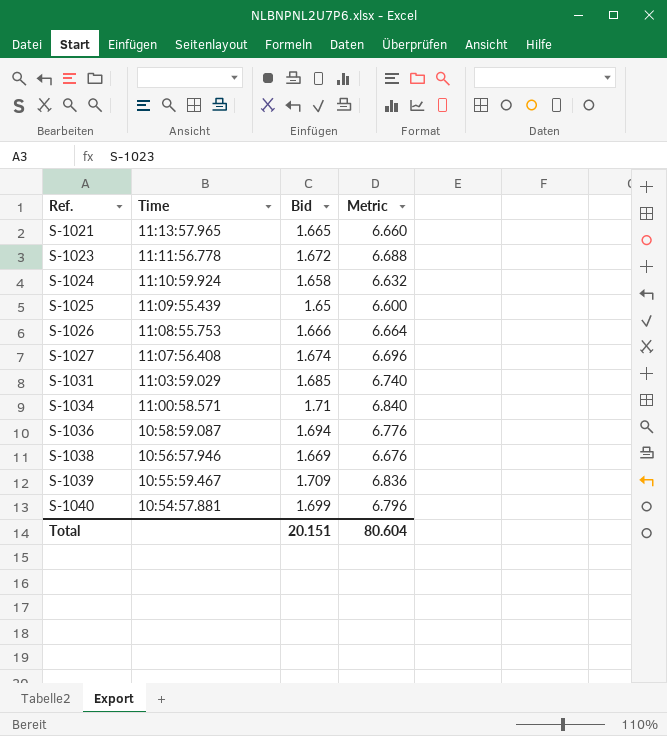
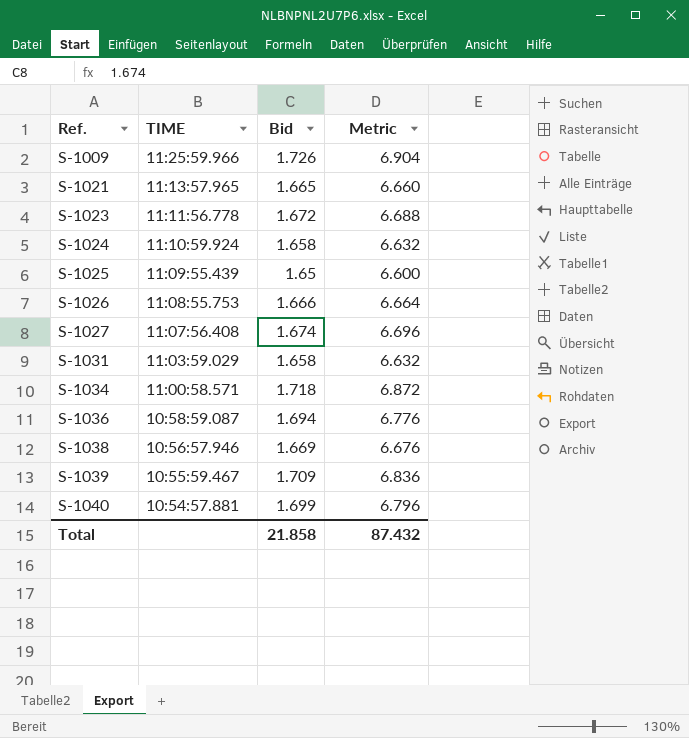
column name: Time -> TIME
row S-1009: none -> 11:25:59.966 | 1.726 | 6.904
S-1031 | Bid: 1.685 -> 1.658
S-1031 | Metric: 6.740 -> 6.632
S-1034 | Bid: 1.71 -> 1.718
S-1034 | Metric: 6.840 -> 6.872
Total | Bid: 20.151 -> 21.858
Total | Metric: 80.604 -> 87.432

